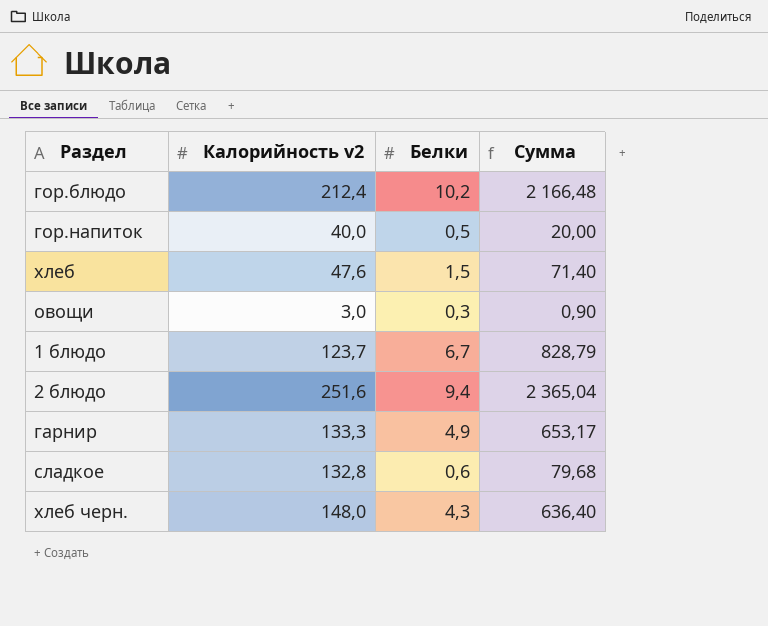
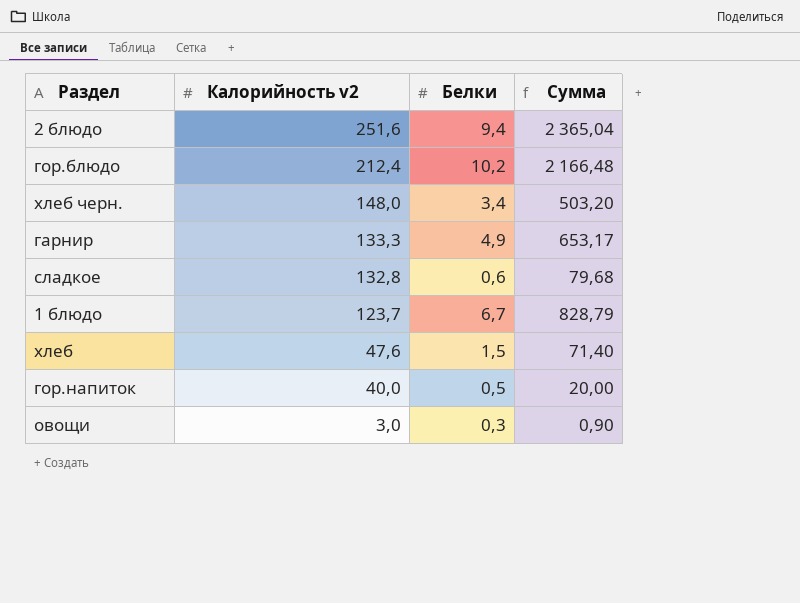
row order: none -> Калорийность v2 descending
хлеб черн. | Белки: 4,3 -> 3,4
хлеб черн. | Сумма: 636,40 -> 503,20

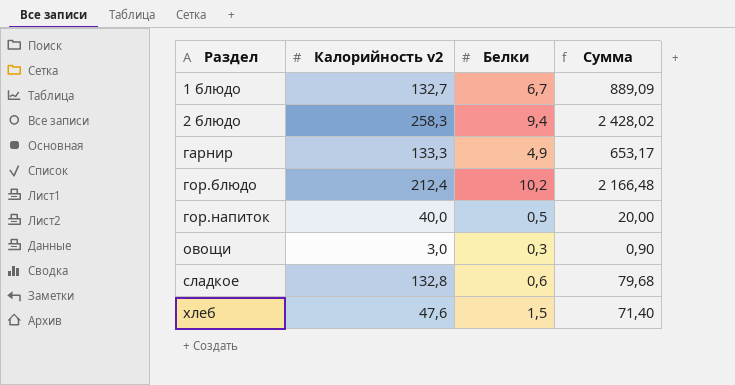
row order: Калорийность v2 descending -> Раздел ascending
row хлеб черн.: 148,0 | 3,4 | 503,20 -> none
1 блюдо | Калорийность v2: 123,7 -> 132,7
1 блюдо | Сумма: 828,79 -> 889,09
2 блюдо | Калорийность v2: 251,6 -> 258,3
2 блюдо | Сумма: 2 365,04 -> 2 428,02

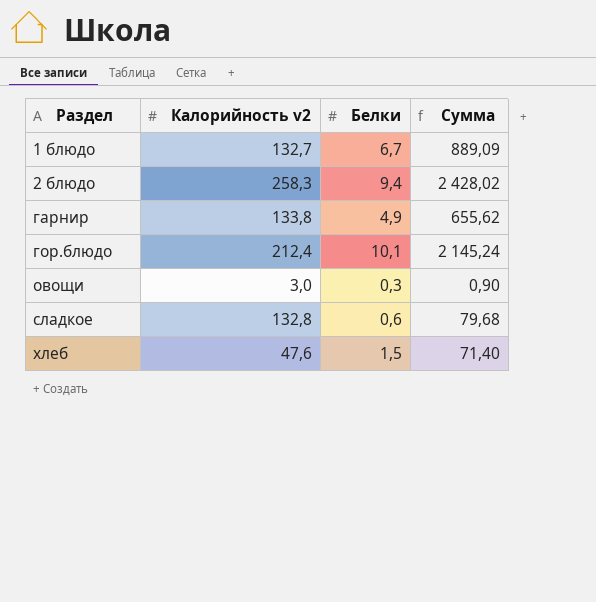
row гор.напиток: 40,0 | 0,5 | 20,00 -> none
гарнир | Калорийность v2: 133,3 -> 133,8
гарнир | Сумма: 653,17 -> 655,62
гор.блюдо | Белки: 10,2 -> 10,1
гор.блюдо | Сумма: 2 166,48 -> 2 145,24

